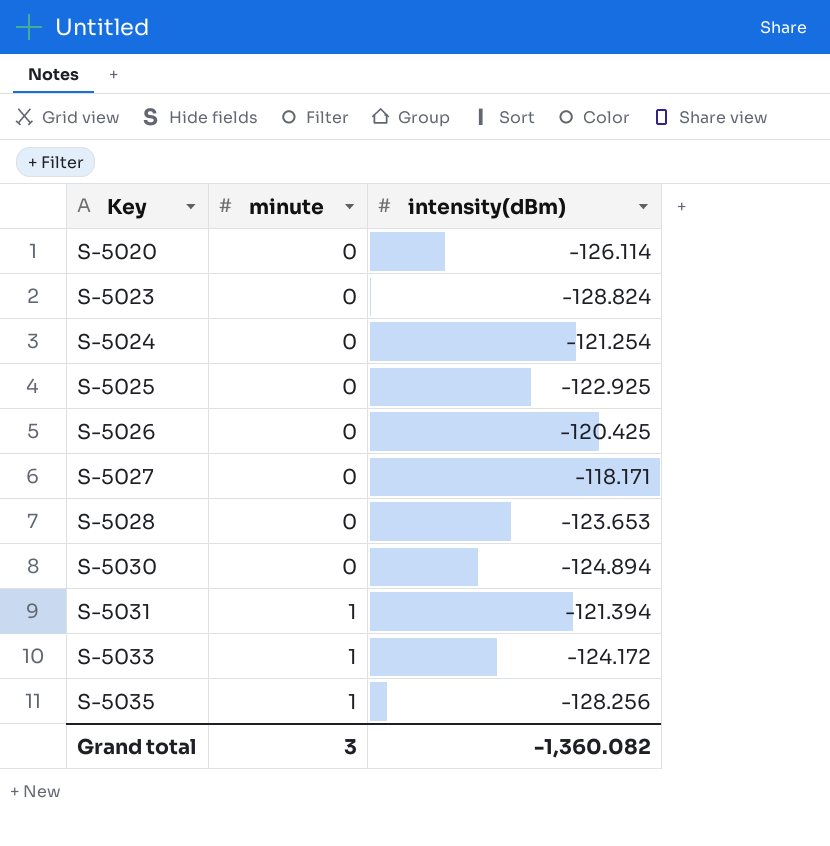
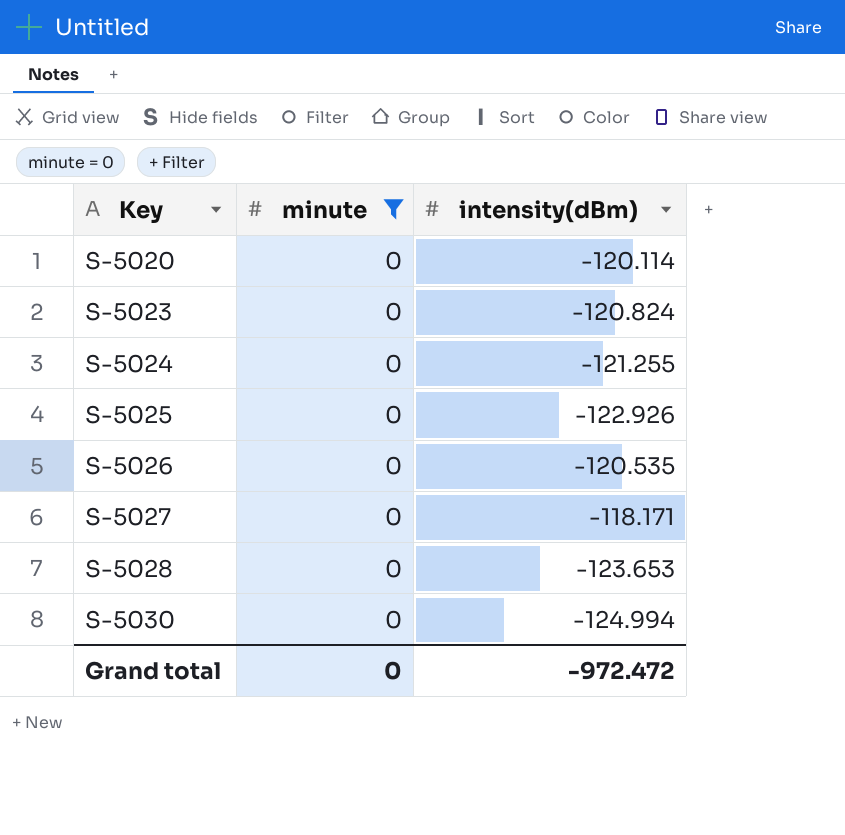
filter: none -> minute = 0
S-5020 | intensity(dBm): -126.114 -> -120.114
S-5023 | intensity(dBm): -128.824 -> -120.824
S-5024 | intensity(dBm): -121.254 -> -121.255
S-5025 | intensity(dBm): -122.925 -> -122.926
S-5026 | intensity(dBm): -120.425 -> -120.535
S-5030 | intensity(dBm): -124.894 -> -124.994
Grand total | minute: 3 -> 0
Grand total | intensity(dBm): -1,360.082 -> -972.472

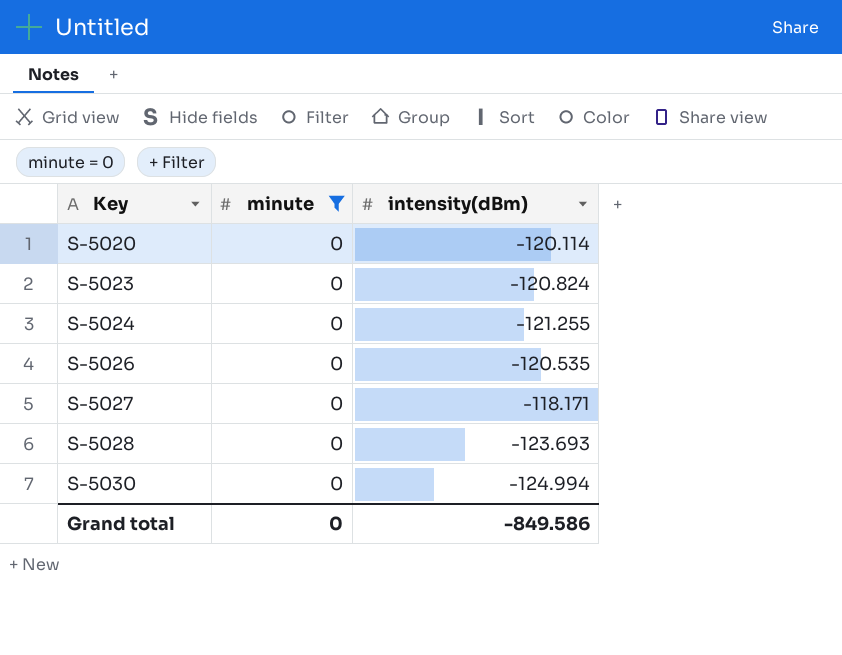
row S-5025: 0 | -122.926 -> none
S-5028 | intensity(dBm): -123.653 -> -123.693
Grand total | intensity(dBm): -972.472 -> -849.586

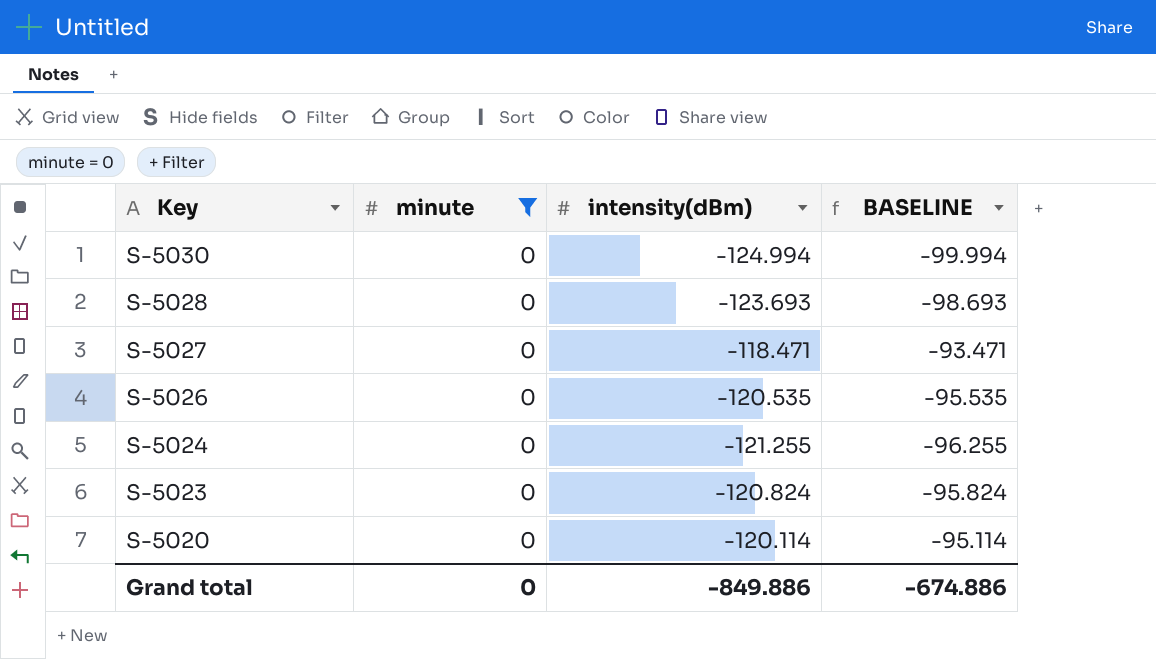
row order: Key ascending -> Key descending
column BASELINE | formula: none -> [intensity(dBm)] + 25
S-5027 | intensity(dBm): -118.171 -> -118.471
Grand total | intensity(dBm): -849.586 -> -849.886

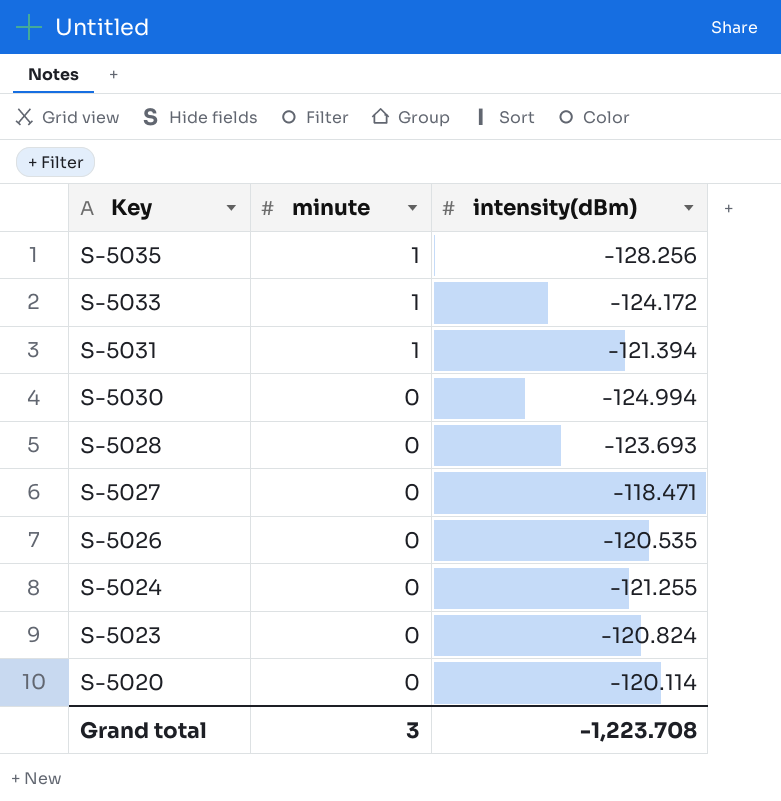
filter: minute = 0 -> none
column BASELINE | formula: [intensity(dBm)] + 25 -> none
Grand total | minute: 0 -> 3
Grand total | intensity(dBm): -849.886 -> -1,223.708

